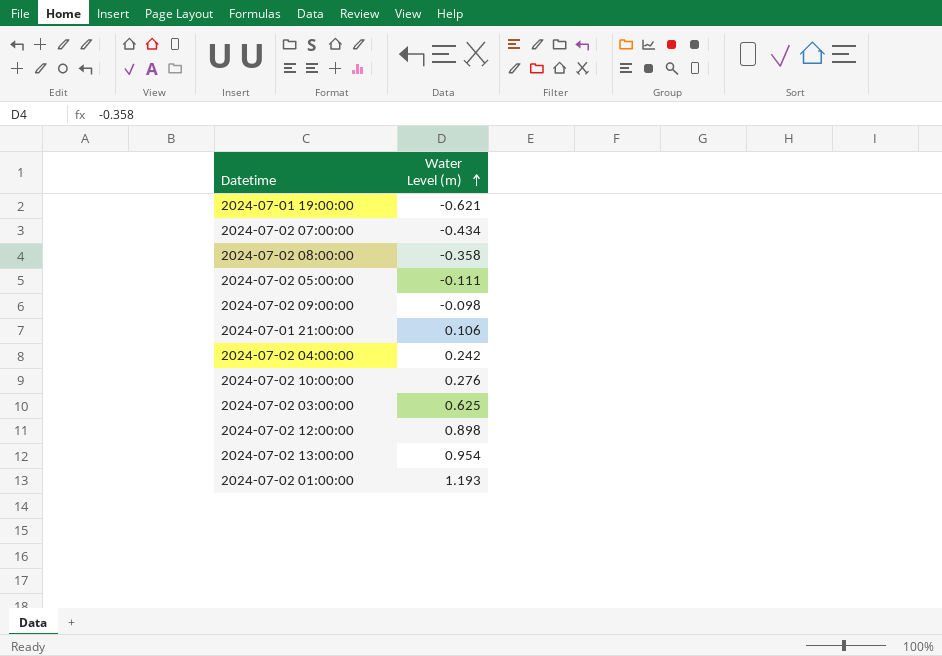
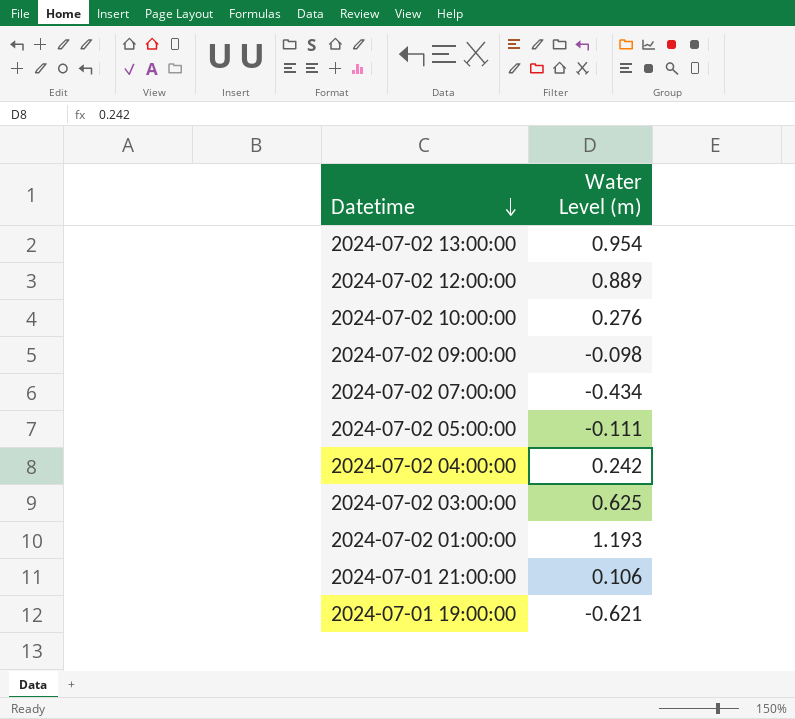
row order: Water Level (m) ascending -> Datetime descending
row 2024-07-02 08:00:00: -0.358 -> none
2024-07-02 12:00:00 | Water Level (m): 0.898 -> 0.889

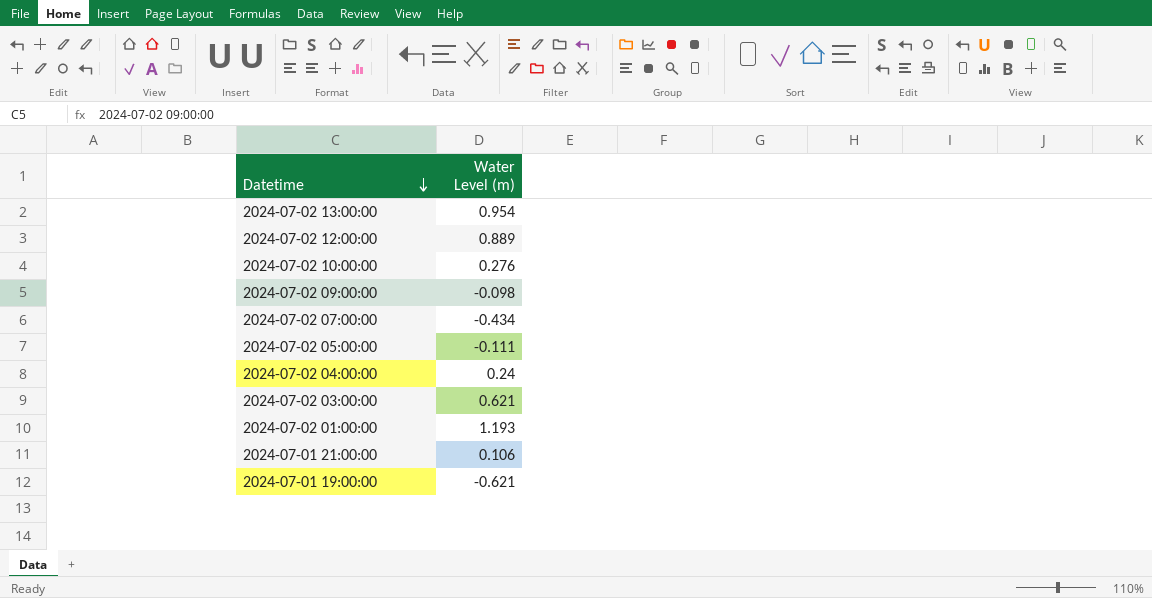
2024-07-02 04:00:00 | Water Level (m): 0.242 -> 0.24
2024-07-02 03:00:00 | Water Level (m): 0.625 -> 0.621

